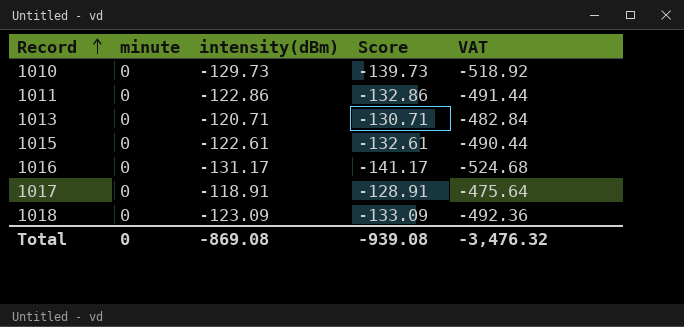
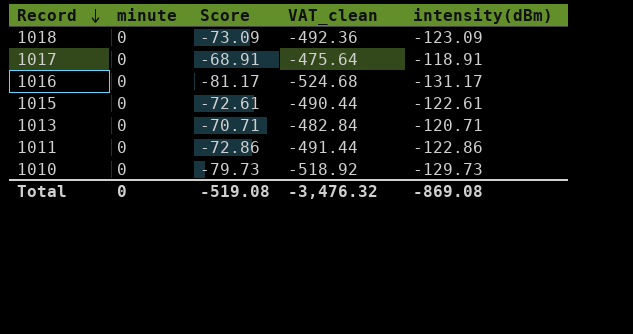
row order: Record ascending -> Record descending
column Score | formula: [intensity(dBm)] - 10 -> [intensity(dBm)] + 50
column name: VAT -> VAT_clean
column intensity(dBm) | position: 3 -> 5
Total | Score: -939.08 -> -519.08

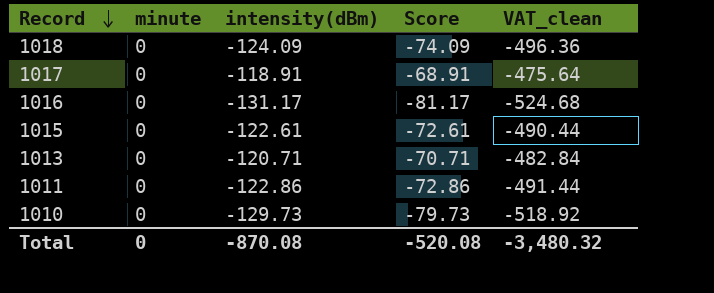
column intensity(dBm) | position: 5 -> 3
1018 | intensity(dBm): -123.09 -> -124.09
1018 | Score: -73.09 -> -74.09
1018 | VAT_clean: -492.36 -> -496.36
Total | intensity(dBm): -869.08 -> -870.08
Total | Score: -519.08 -> -520.08
Total | VAT_clean: -3,476.32 -> -3,480.32

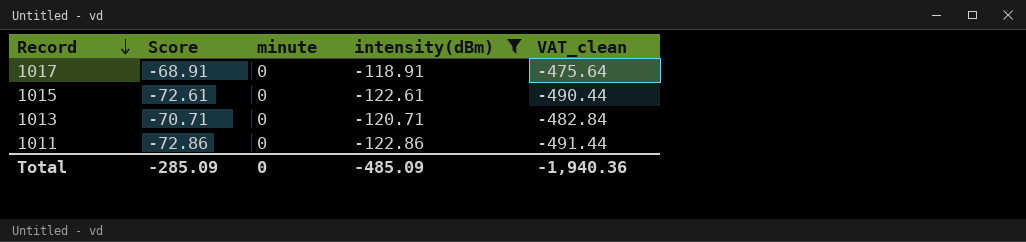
filter: none -> intensity(dBm) >= -122.86
column Score | position: 4 -> 2
Total | Score: -520.08 -> -285.09
Total | intensity(dBm): -870.08 -> -485.09
Total | VAT_clean: -3,480.32 -> -1,940.36

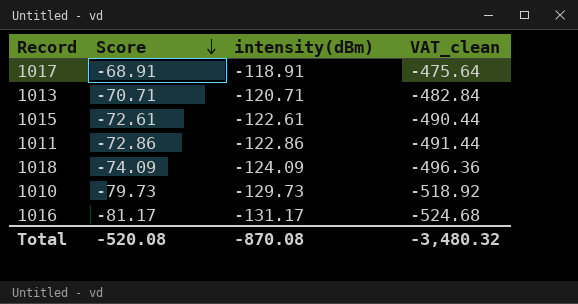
filter: intensity(dBm) >= -122.86 -> none
row order: Record descending -> Score descending
column minute | position: 3 -> none
Total | Score: -285.09 -> -520.08
Total | intensity(dBm): -485.09 -> -870.08
Total | VAT_clean: -1,940.36 -> -3,480.32

